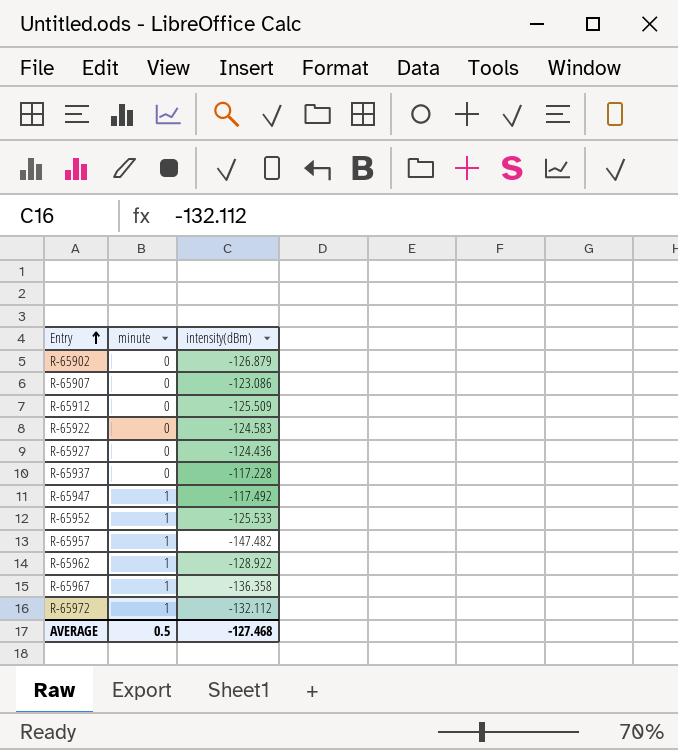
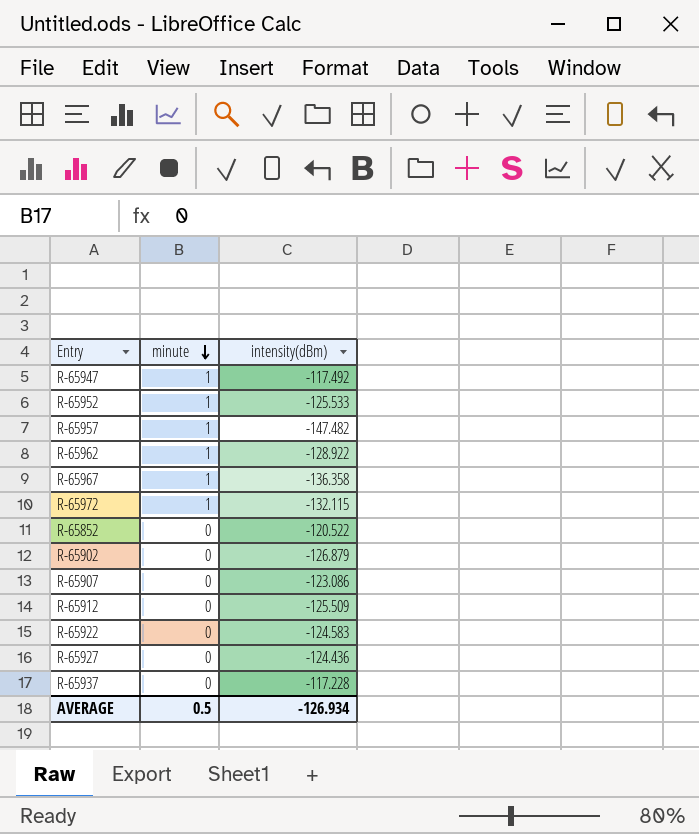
row order: Entry ascending -> minute descending
R-65972 | intensity(dBm): -132.112 -> -132.115
row R-65852: none -> 0 | -120.522
AVERAGE | intensity(dBm): -127.468 -> -126.934

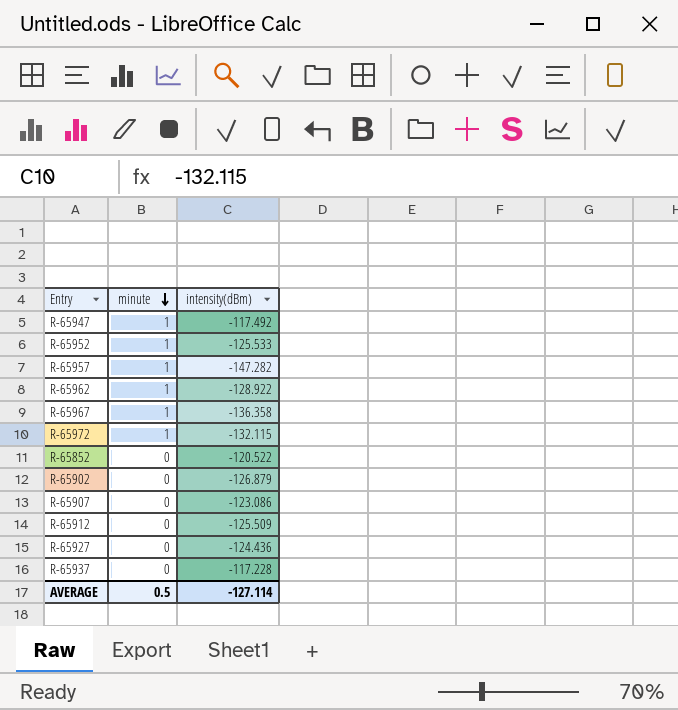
row R-65922: 0 | -124.583 -> none
R-65957 | intensity(dBm): -147.482 -> -147.282
AVERAGE | intensity(dBm): -126.934 -> -127.114

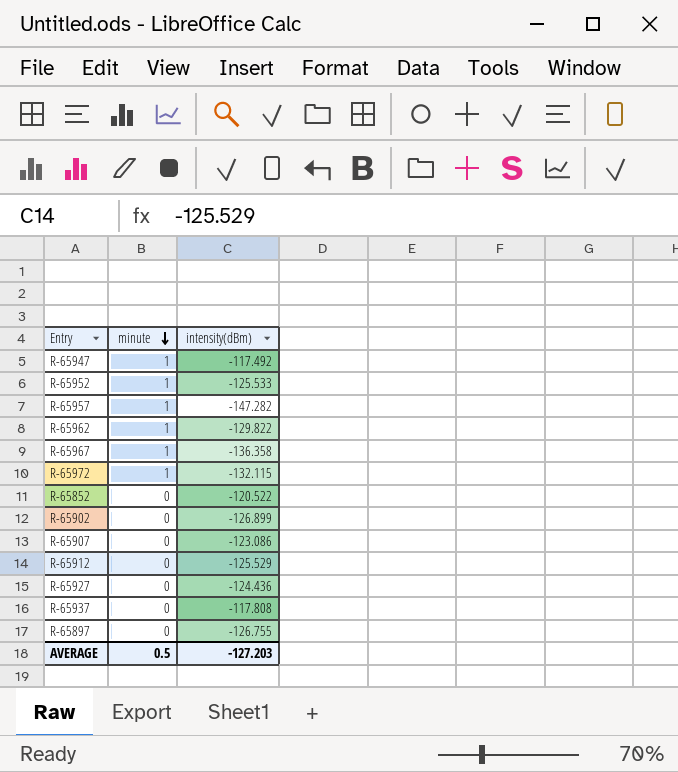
R-65962 | intensity(dBm): -128.922 -> -129.822
R-65902 | intensity(dBm): -126.879 -> -126.899
R-65912 | intensity(dBm): -125.509 -> -125.529
R-65937 | intensity(dBm): -117.228 -> -117.808
row R-65897: none -> 0 | -126.755
AVERAGE | intensity(dBm): -127.114 -> -127.203

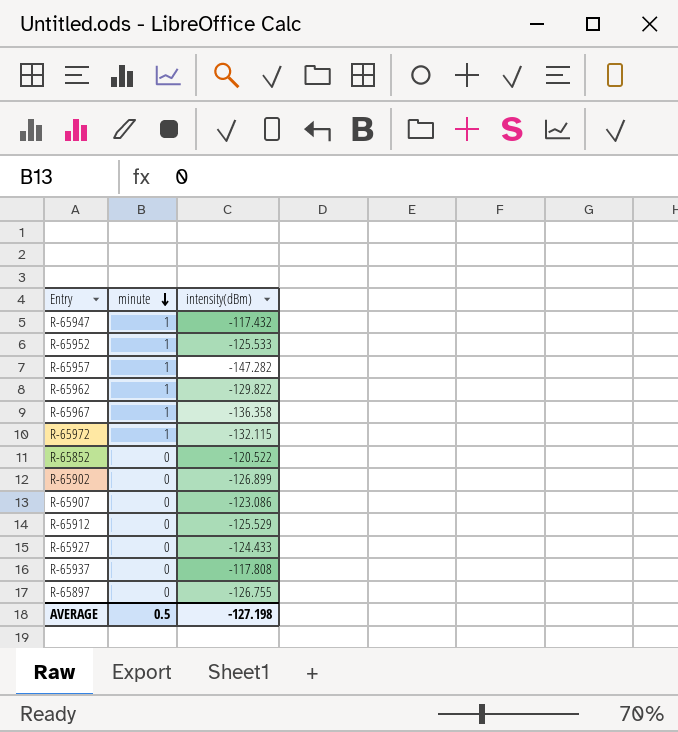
R-65947 | intensity(dBm): -117.492 -> -117.432
R-65927 | intensity(dBm): -124.436 -> -124.433
AVERAGE | intensity(dBm): -127.203 -> -127.198

